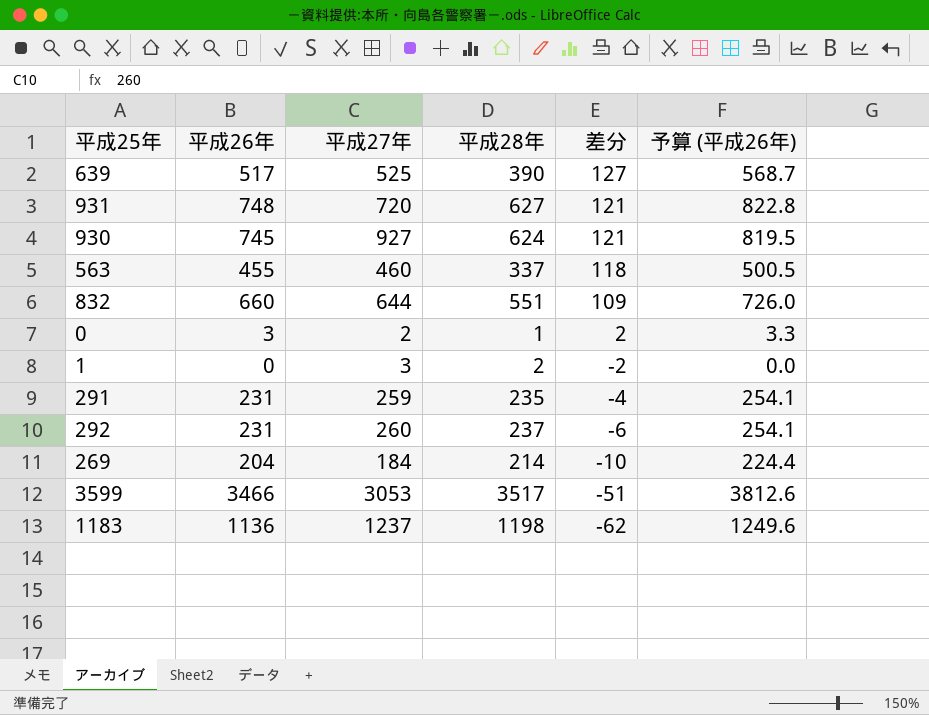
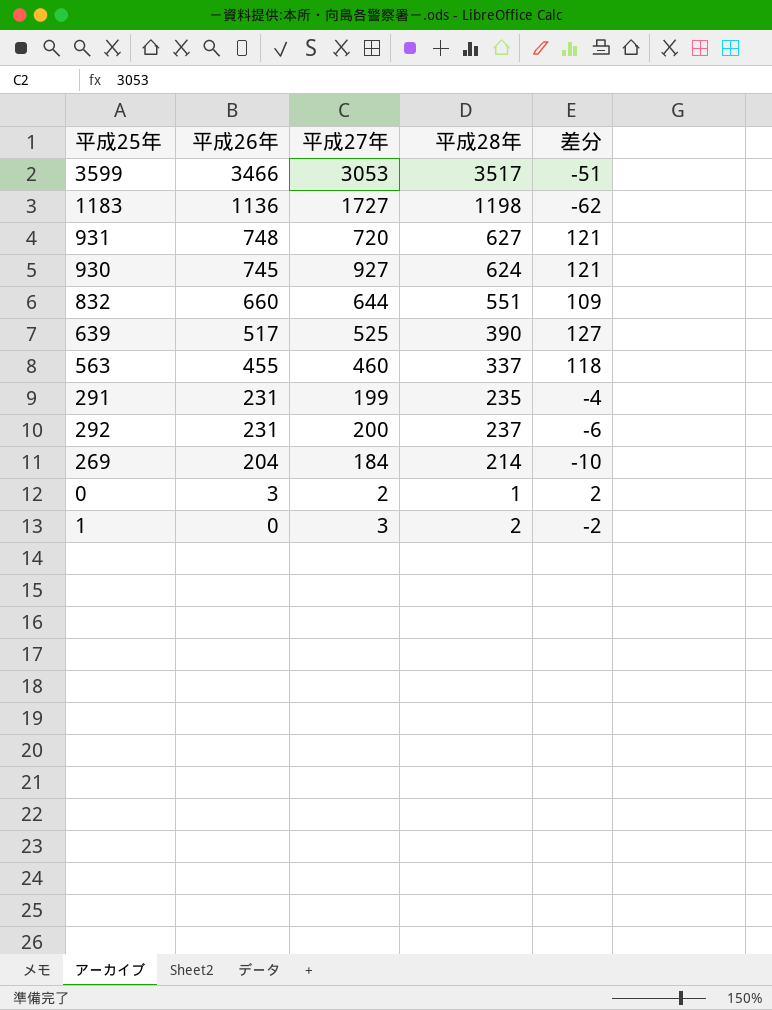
row order: 差分 descending -> 平成26年 descending
column 予算 (平成26年) | formula: [平成26年] * 1.1 -> none
1183 | 平成27年: 1237 -> 1727
291 | 平成27年: 259 -> 199
292 | 平成27年: 260 -> 200

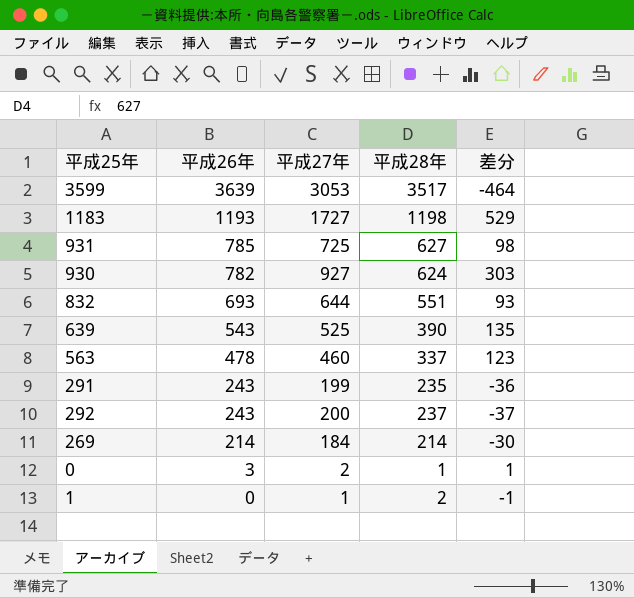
column 差分 | formula: [平成26年] - [平成28年] -> [平成27年] - [平成28年]
3599 | 平成26年: 3466 -> 3639
1183 | 平成26年: 1136 -> 1193
931 | 平成26年: 748 -> 785
931 | 平成27年: 720 -> 725
930 | 平成26年: 745 -> 782
832 | 平成26年: 660 -> 693
639 | 平成26年: 517 -> 543
563 | 平成26年: 455 -> 478
291 | 平成26年: 231 -> 243
292 | 平成26年: 231 -> 243
269 | 平成26年: 204 -> 214
1 | 平成27年: 3 -> 1

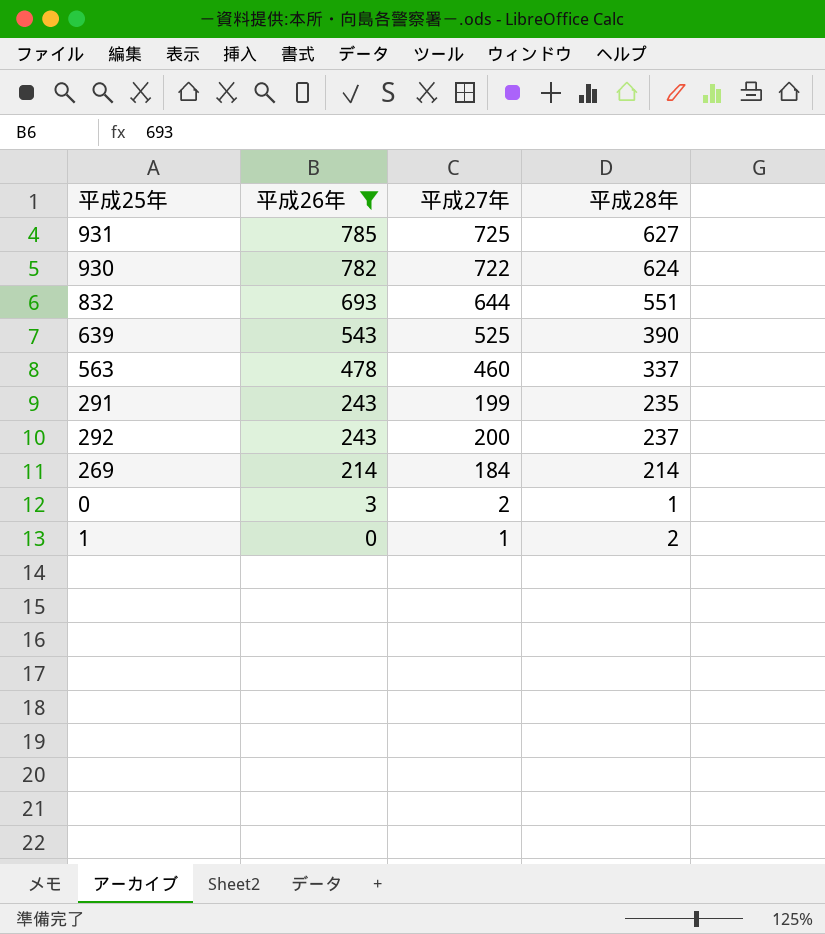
filter: none -> 平成26年 <= 785
column 差分 | formula: [平成27年] - [平成28年] -> none
930 | 平成27年: 927 -> 722

